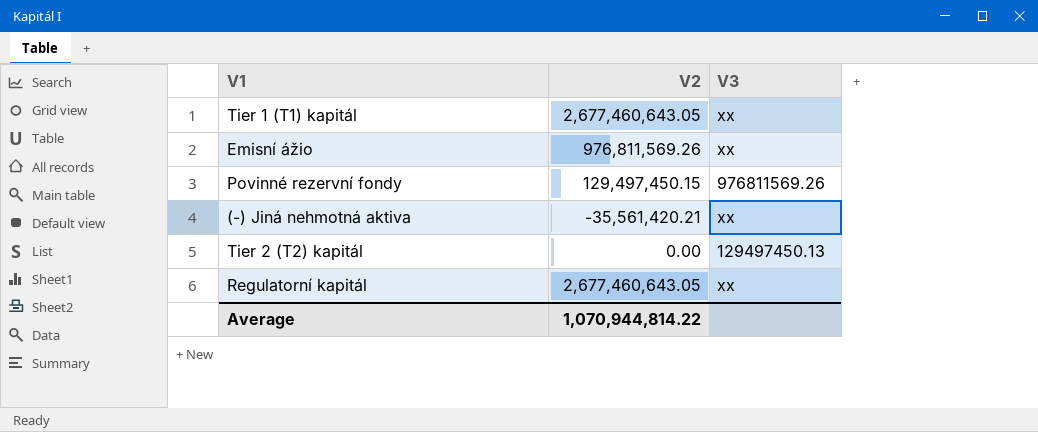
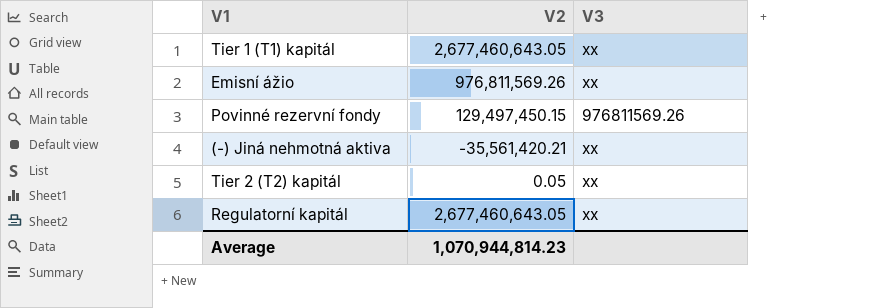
Tier 2 (T2) kapitál | V2: 0.00 -> 0.05
Tier 2 (T2) kapitál | V3: 129497450.13 -> xx
Average | V2: 1,070,944,814.22 -> 1,070,944,814.23

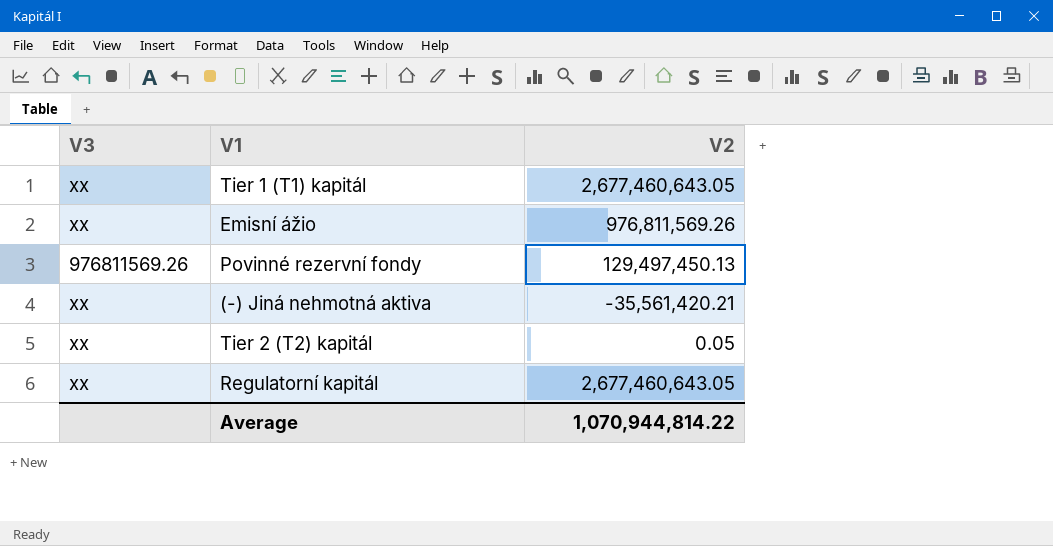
column V3 | position: 3 -> 1
Povinné rezervní fondy | V2: 129,497,450.15 -> 129,497,450.13
Average | V2: 1,070,944,814.23 -> 1,070,944,814.22

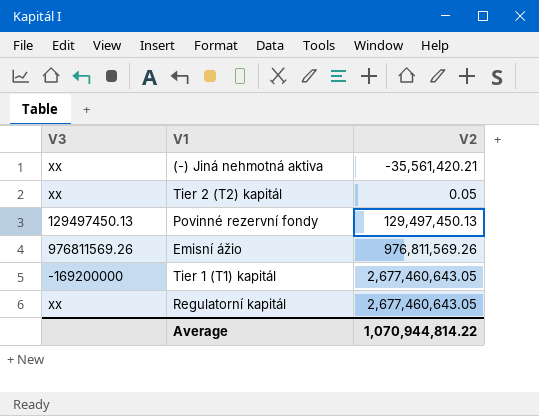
row order: none -> V2 ascending
Povinné rezervní fondy | V3: 976811569.26 -> 129497450.13
Emisní ážio | V3: xx -> 976811569.26
Tier 1 (T1) kapitál | V3: xx -> -169200000

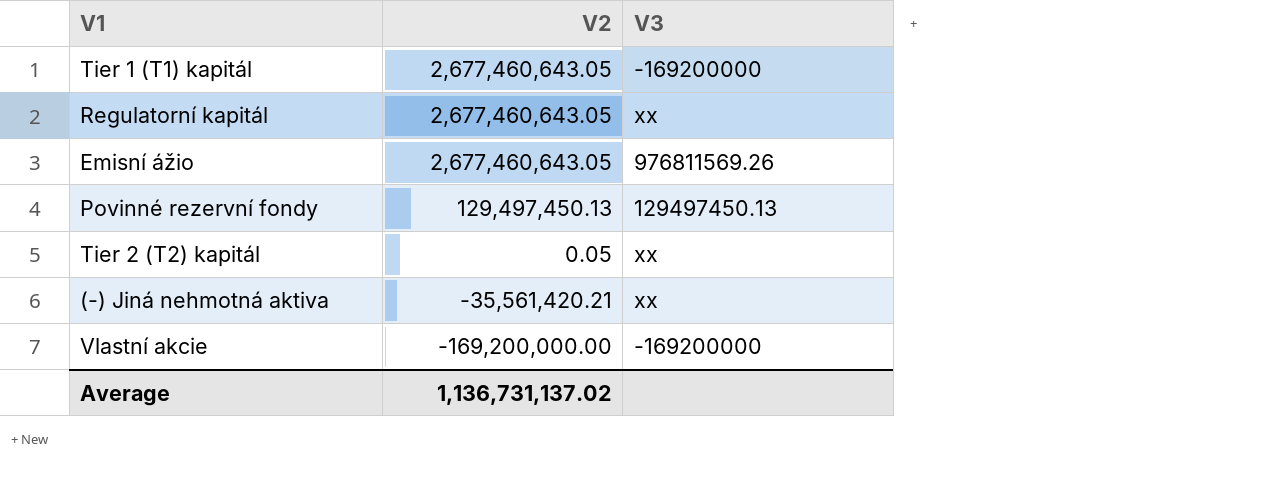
row order: V2 ascending -> V2 descending
column V3 | position: 1 -> 3
Emisní ážio | V2: 976,811,569.26 -> 2,677,460,643.05
row Vlastní akcie: none -> -169,200,000.00 | -169200000
Average | V2: 1,070,944,814.22 -> 1,136,731,137.02

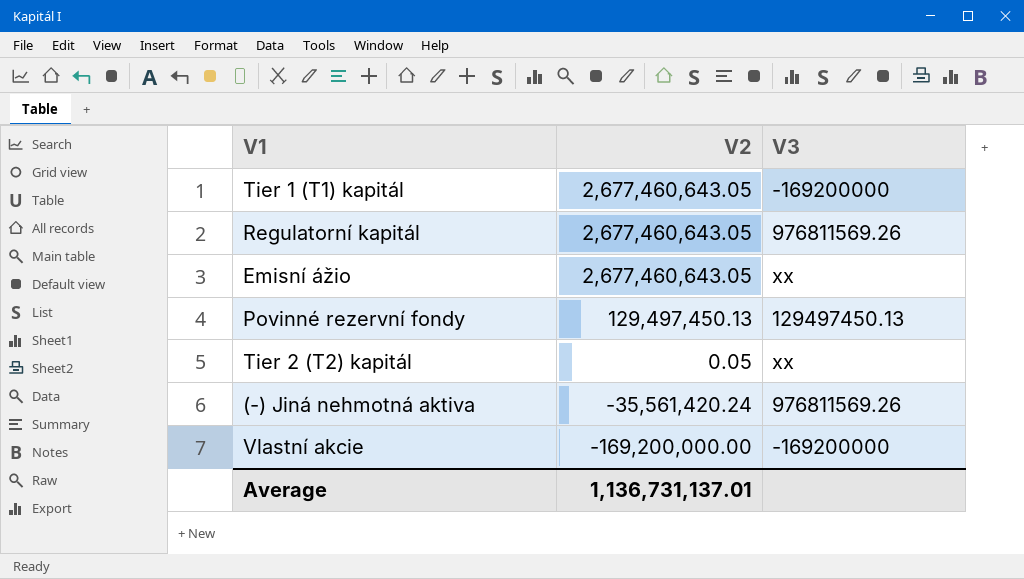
Regulatorní kapitál | V3: xx -> 976811569.26
Emisní ážio | V3: 976811569.26 -> xx
(-) Jiná nehmotná aktiva | V2: -35,561,420.21 -> -35,561,420.24
(-) Jiná nehmotná aktiva | V3: xx -> 976811569.26
Average | V2: 1,136,731,137.02 -> 1,136,731,137.01

